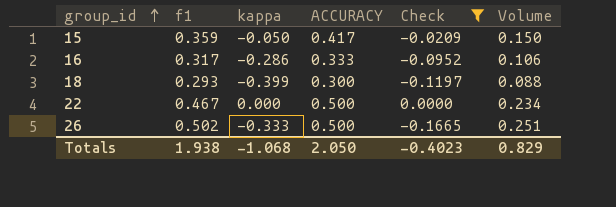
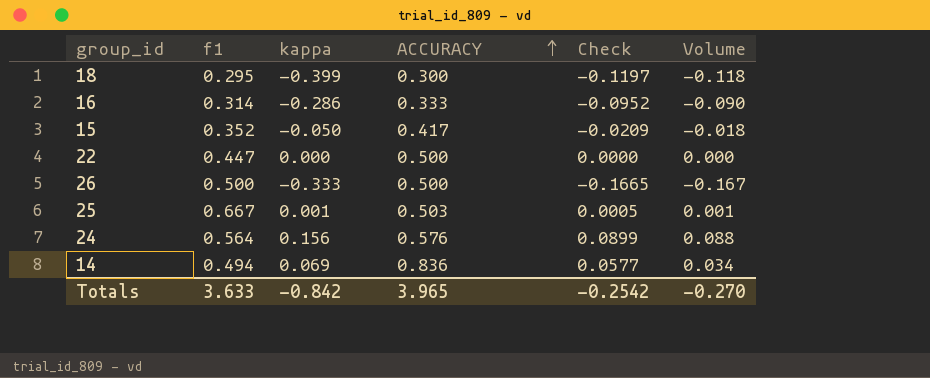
filter: Check <= 0.0000 -> none
row order: group_id ascending -> ACCURACY ascending
column Volume | formula: [f1] * [ACCURACY] -> [f1] * [kappa]
18 | f1: 0.293 -> 0.295
16 | f1: 0.317 -> 0.314
15 | f1: 0.359 -> 0.352
22 | f1: 0.467 -> 0.447
26 | f1: 0.502 -> 0.500
Totals | f1: 1.938 -> 3.633
Totals | kappa: -1.068 -> -0.842
Totals | ACCURACY: 2.050 -> 3.965
Totals | Check: -0.4023 -> -0.2542
Totals | Volume: 0.829 -> -0.270

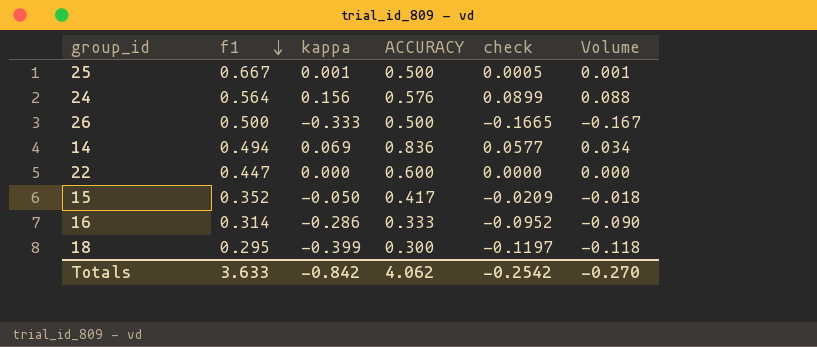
row order: ACCURACY ascending -> f1 descending
column name: Check -> check
25 | ACCURACY: 0.503 -> 0.500
22 | ACCURACY: 0.500 -> 0.600
Totals | ACCURACY: 3.965 -> 4.062

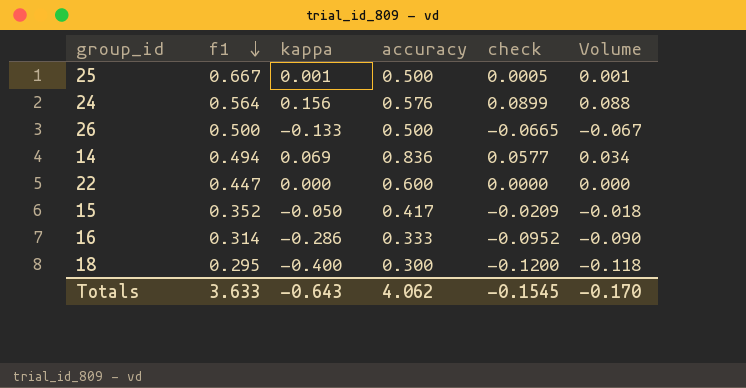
column name: ACCURACY -> accuracy
26 | kappa: -0.333 -> -0.133
26 | check: -0.1665 -> -0.0665
26 | Volume: -0.167 -> -0.067
18 | kappa: -0.399 -> -0.400
18 | check: -0.1197 -> -0.1200
Totals | kappa: -0.842 -> -0.643
Totals | check: -0.2542 -> -0.1545
Totals | Volume: -0.270 -> -0.170

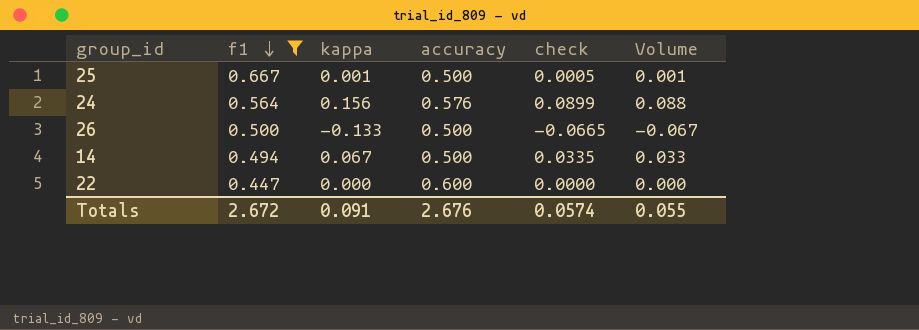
filter: none -> f1 >= 0.447
14 | kappa: 0.069 -> 0.067
14 | accuracy: 0.836 -> 0.500
14 | check: 0.0577 -> 0.0335
14 | Volume: 0.034 -> 0.033
Totals | f1: 3.633 -> 2.672
Totals | kappa: -0.643 -> 0.091
Totals | accuracy: 4.062 -> 2.676
Totals | check: -0.1545 -> 0.0574
Totals | Volume: -0.170 -> 0.055

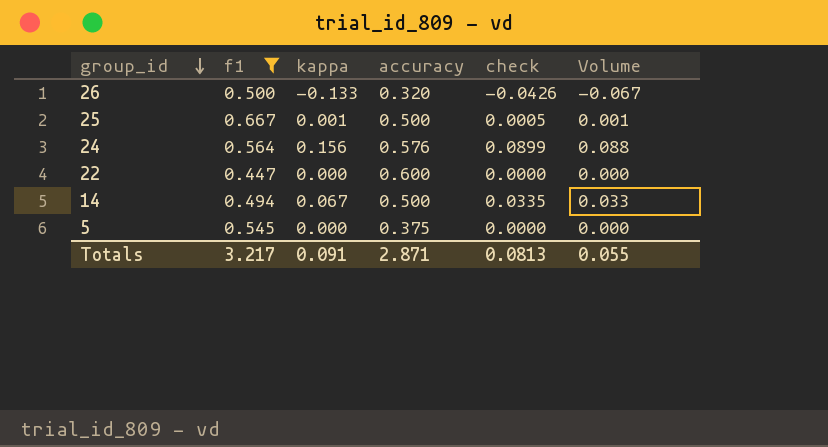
row order: f1 descending -> group_id descending
26 | accuracy: 0.500 -> 0.320
26 | check: -0.0665 -> -0.0426
row 5: none -> 0.545 | 0.000 | 0.375 | 0.0000 | 0.000
Totals | f1: 2.672 -> 3.217
Totals | accuracy: 2.676 -> 2.871
Totals | check: 0.0574 -> 0.0813

